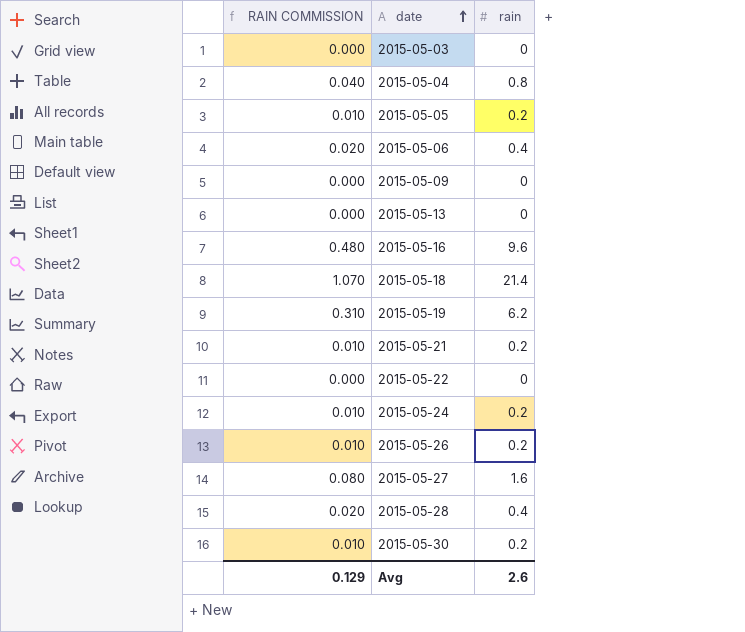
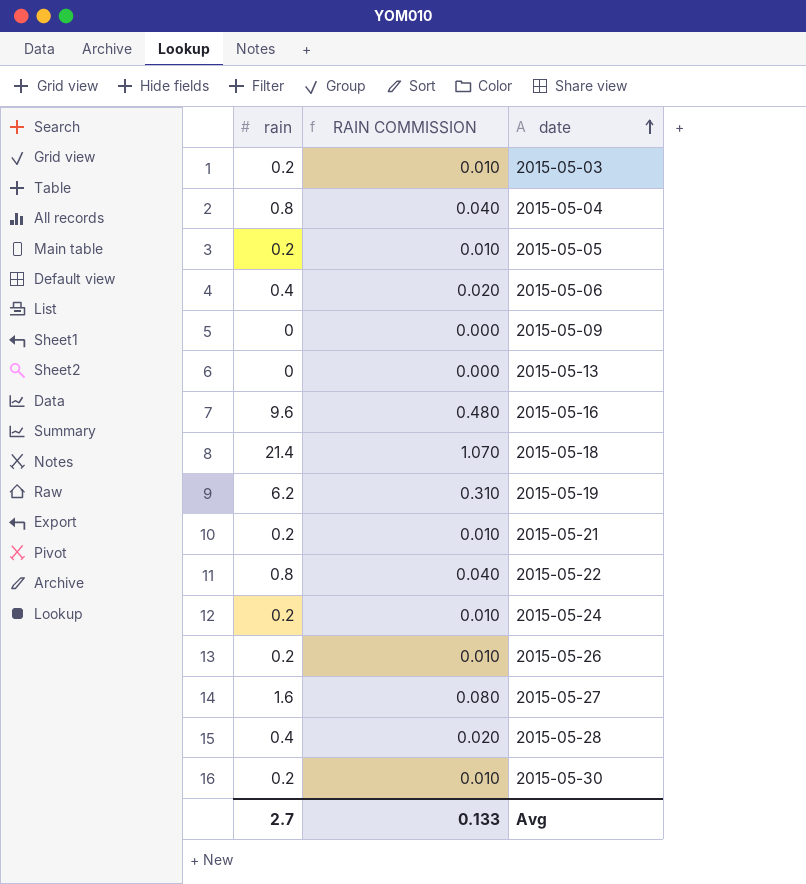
column rain | position: 3 -> 1
2015-05-03 | rain: 0 -> 0.2
2015-05-03 | RAIN COMMISSION: 0.000 -> 0.010
2015-05-22 | rain: 0 -> 0.8
2015-05-22 | RAIN COMMISSION: 0.000 -> 0.040
Avg | rain: 2.6 -> 2.7
Avg | RAIN COMMISSION: 0.129 -> 0.133

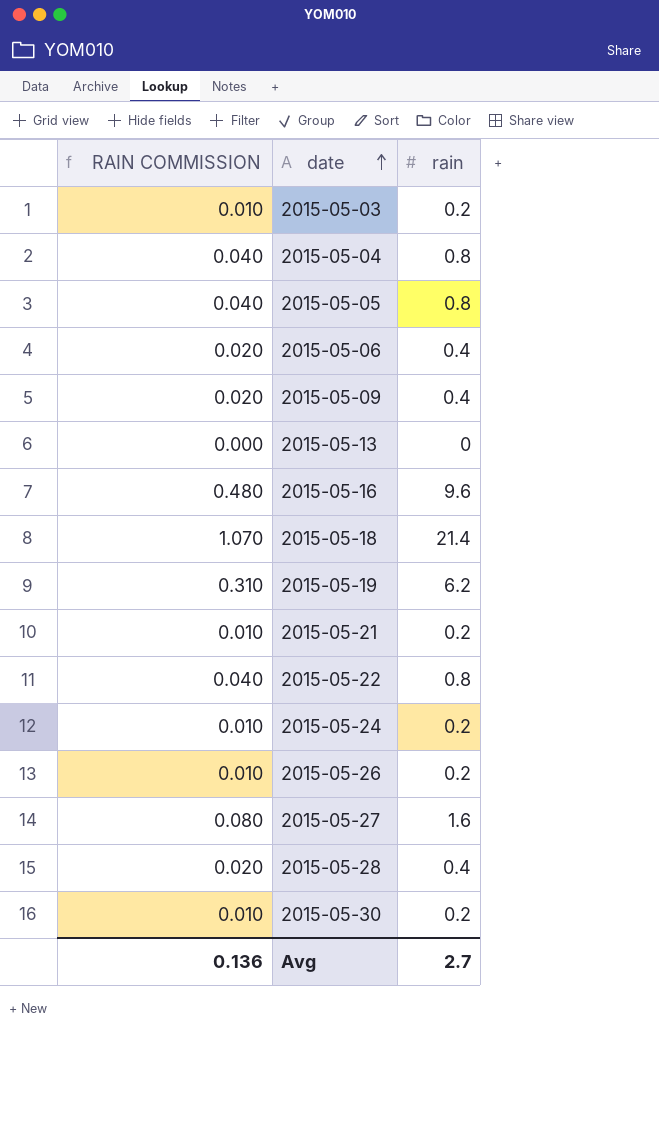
column rain | position: 1 -> 3
2015-05-05 | RAIN COMMISSION: 0.010 -> 0.040
2015-05-05 | rain: 0.2 -> 0.8
2015-05-09 | RAIN COMMISSION: 0.000 -> 0.020
2015-05-09 | rain: 0 -> 0.4
Avg | RAIN COMMISSION: 0.133 -> 0.136

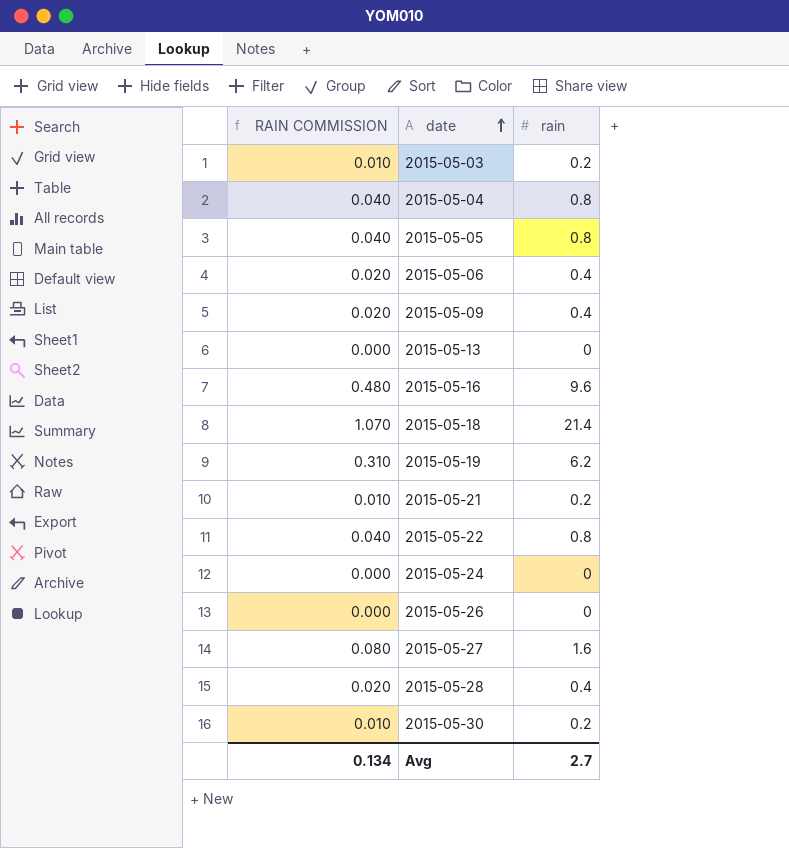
2015-05-24 | RAIN COMMISSION: 0.010 -> 0.000
2015-05-24 | rain: 0.2 -> 0
2015-05-26 | RAIN COMMISSION: 0.010 -> 0.000
2015-05-26 | rain: 0.2 -> 0
Avg | RAIN COMMISSION: 0.136 -> 0.134

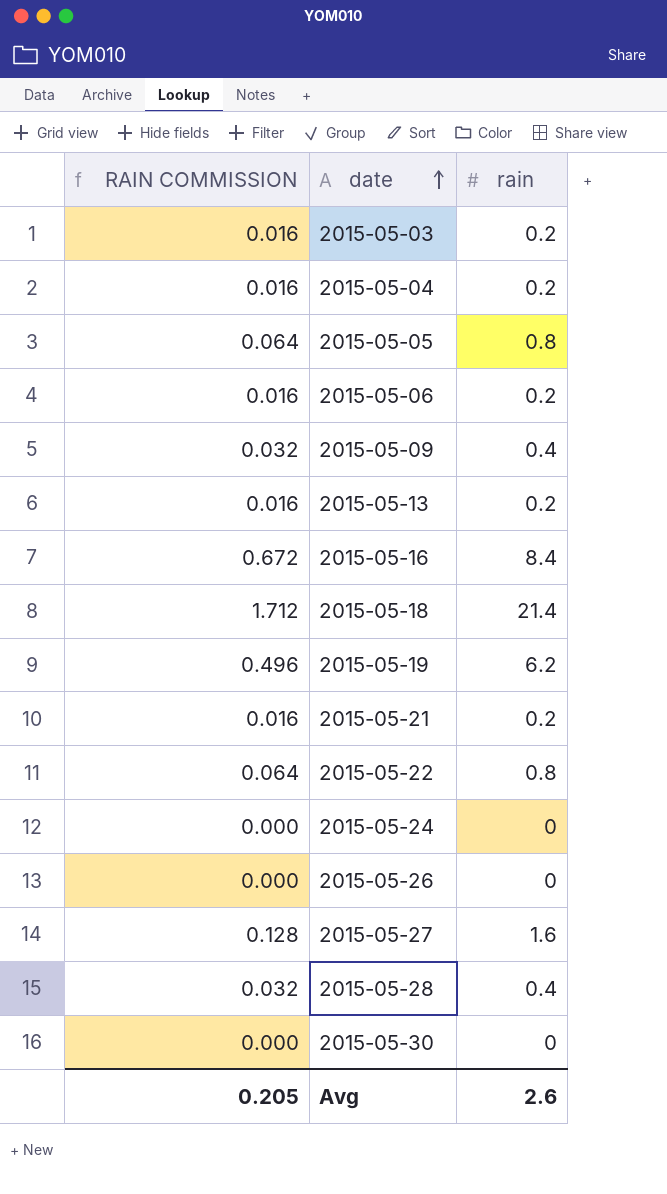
column RAIN COMMISSION | formula: [rain] * 0.05 -> [rain] * 0.08
2015-05-04 | rain: 0.8 -> 0.2
2015-05-06 | rain: 0.4 -> 0.2
2015-05-13 | rain: 0 -> 0.2
2015-05-16 | rain: 9.6 -> 8.4
2015-05-30 | rain: 0.2 -> 0
Avg | RAIN COMMISSION: 0.134 -> 0.205
Avg | rain: 2.7 -> 2.6

